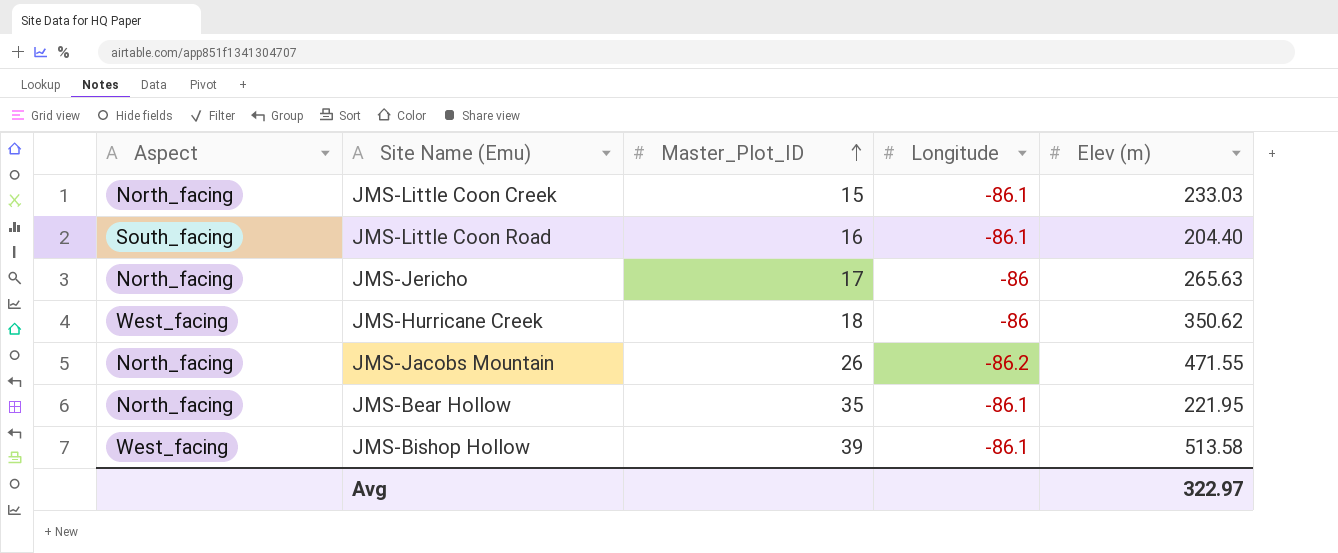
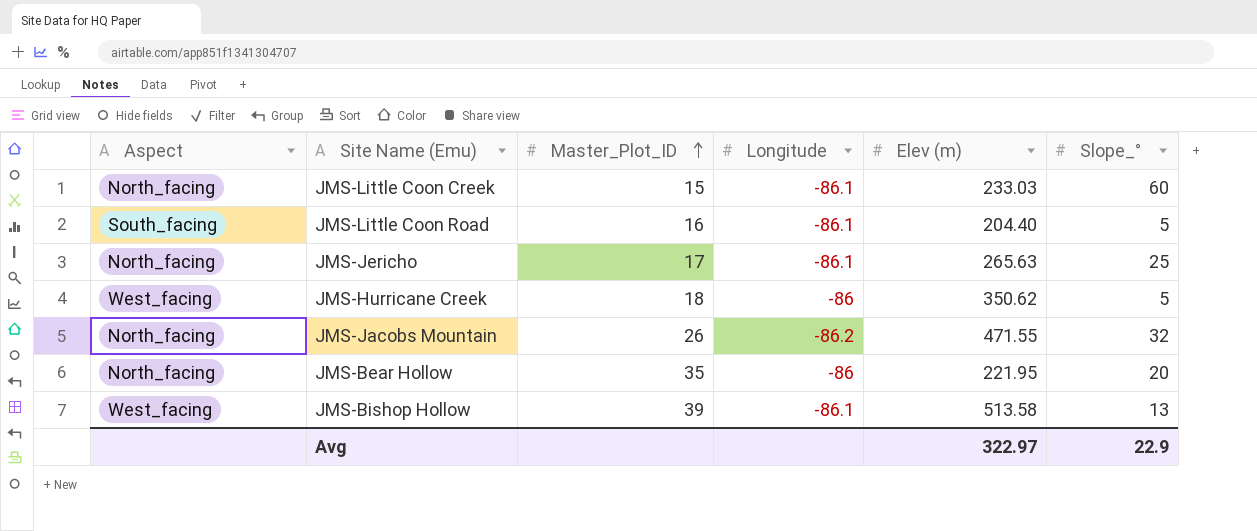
column Slope_° | position: none -> 6
JMS-Jericho | Longitude: -86 -> -86.1
JMS-Bear Hollow | Longitude: -86.1 -> -86

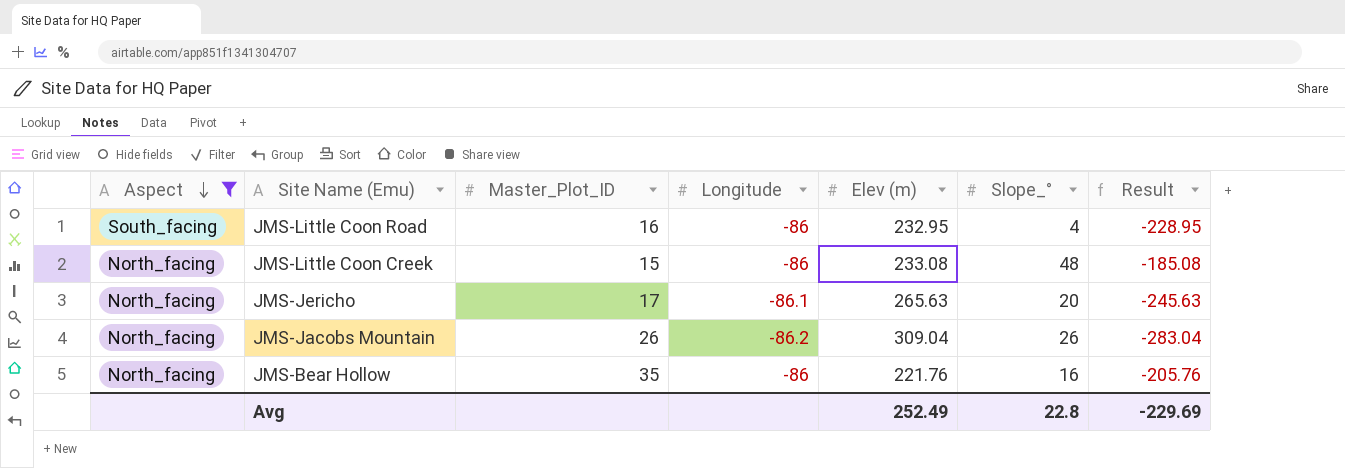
filter: none -> Aspect != West_facing
row order: Master_Plot_ID ascending -> Aspect descending
column Result | formula: none -> [Slope_°] - [Elev (m)]
JMS-Little Coon Road | Longitude: -86.1 -> -86
JMS-Little Coon Road | Elev (m): 204.40 -> 232.95
JMS-Little Coon Road | Slope_°: 5 -> 4
JMS-Little Coon Creek | Longitude: -86.1 -> -86
JMS-Little Coon Creek | Elev (m): 233.03 -> 233.08
JMS-Little Coon Creek | Slope_°: 60 -> 48
JMS-Jericho | Slope_°: 25 -> 20
JMS-Jacobs Mountain | Elev (m): 471.55 -> 309.04
JMS-Jacobs Mountain | Slope_°: 32 -> 26
JMS-Bear Hollow | Elev (m): 221.95 -> 221.76
JMS-Bear Hollow | Slope_°: 20 -> 16
Avg | Elev (m): 322.97 -> 252.49
Avg | Slope_°: 22.9 -> 22.8

